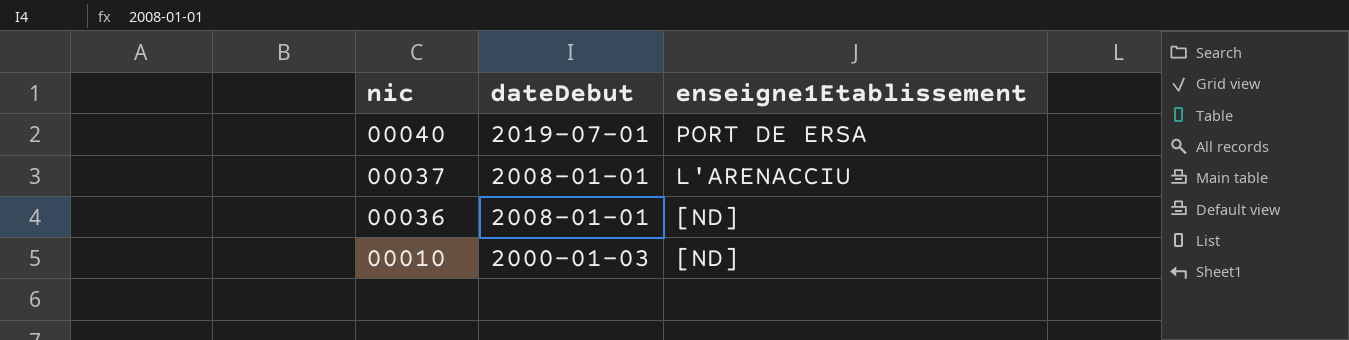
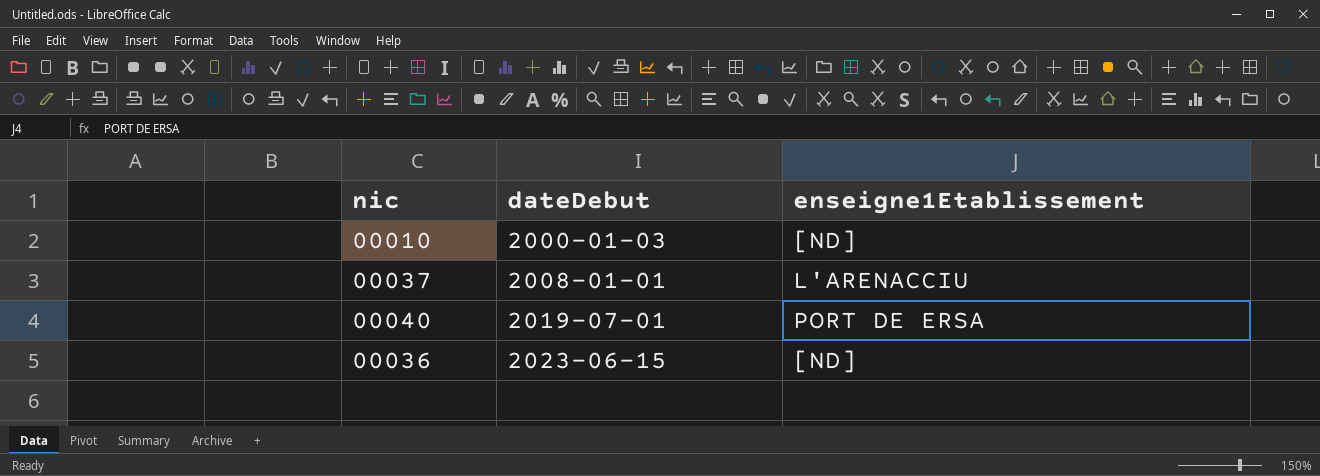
row order: nic descending -> dateDebut ascending
00036 | dateDebut: 2008-01-01 -> 2023-06-15

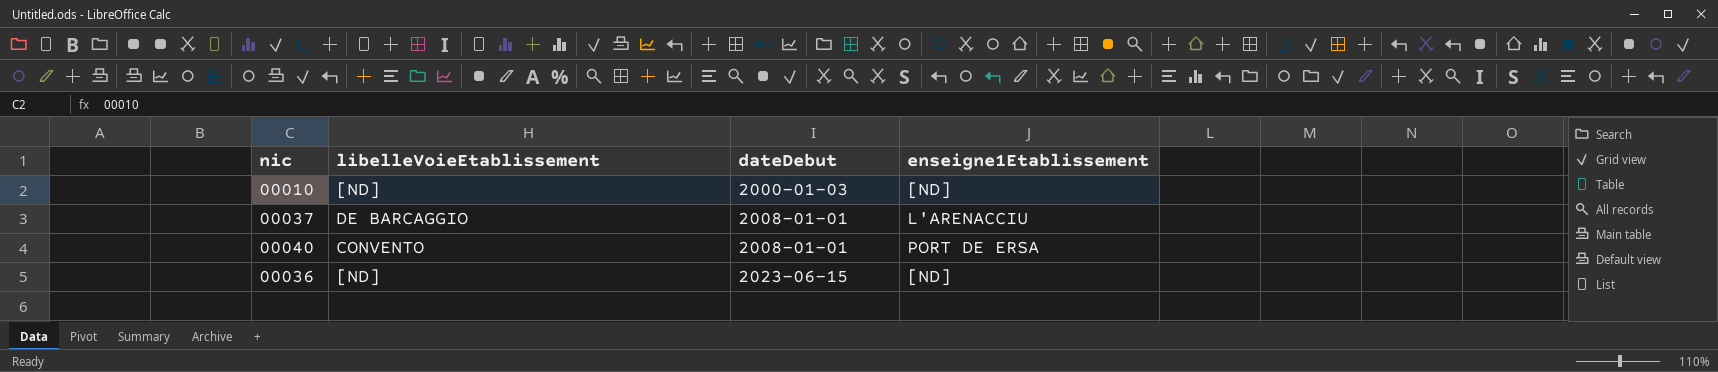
column libelleVoieEtablissement | position: none -> 2
00040 | dateDebut: 2019-07-01 -> 2008-01-01

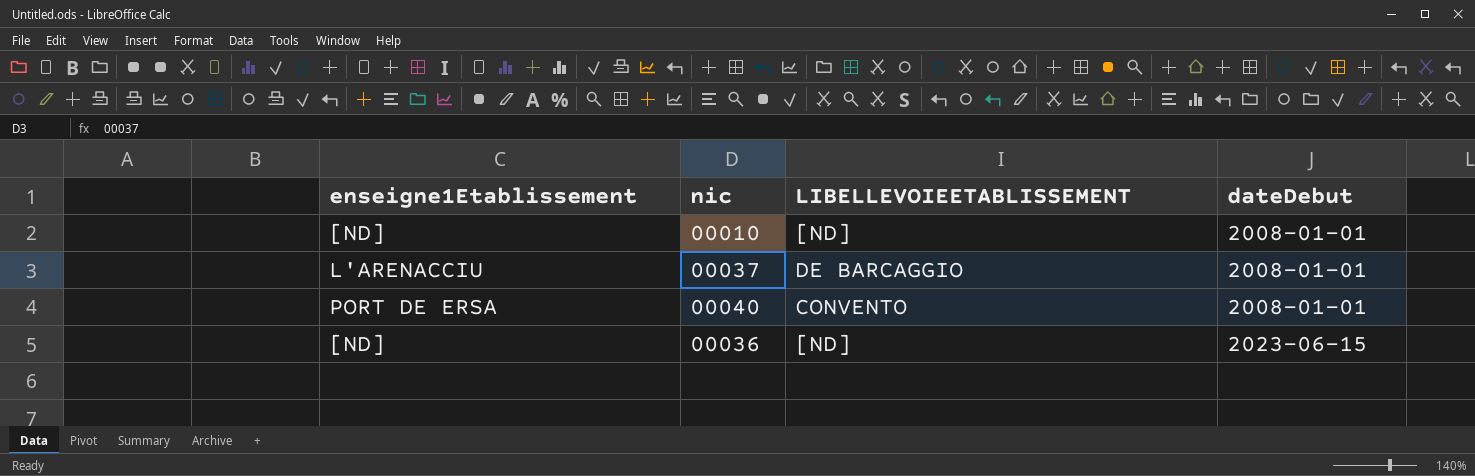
column enseigne1Etablissement | position: 4 -> 1
column name: libelleVoieEtablissement -> LIBELLEVOIEETABLISSEMENT
00010 | dateDebut: 2000-01-03 -> 2008-01-01

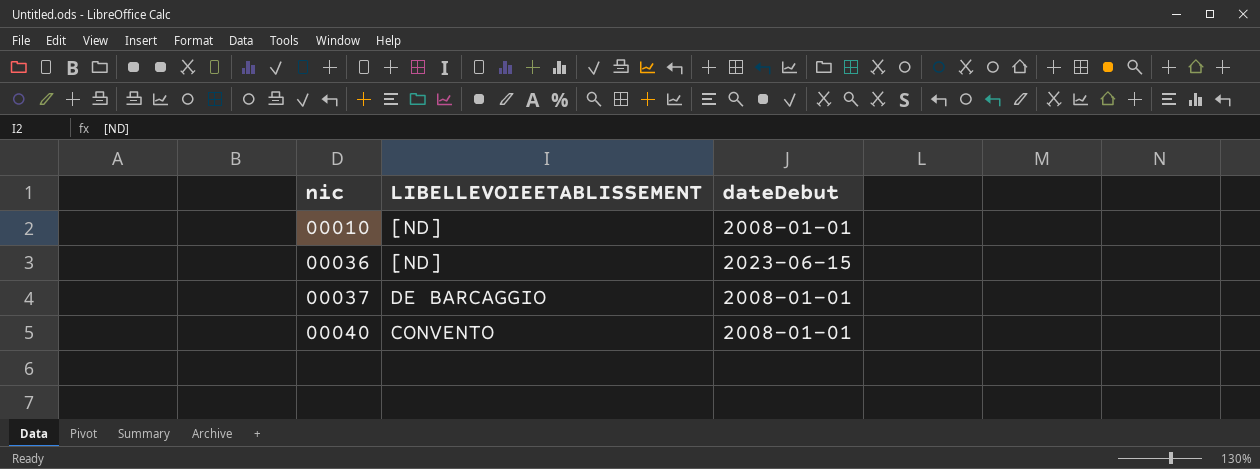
row order: dateDebut ascending -> nic ascending
column enseigne1Etablissement | position: 1 -> none

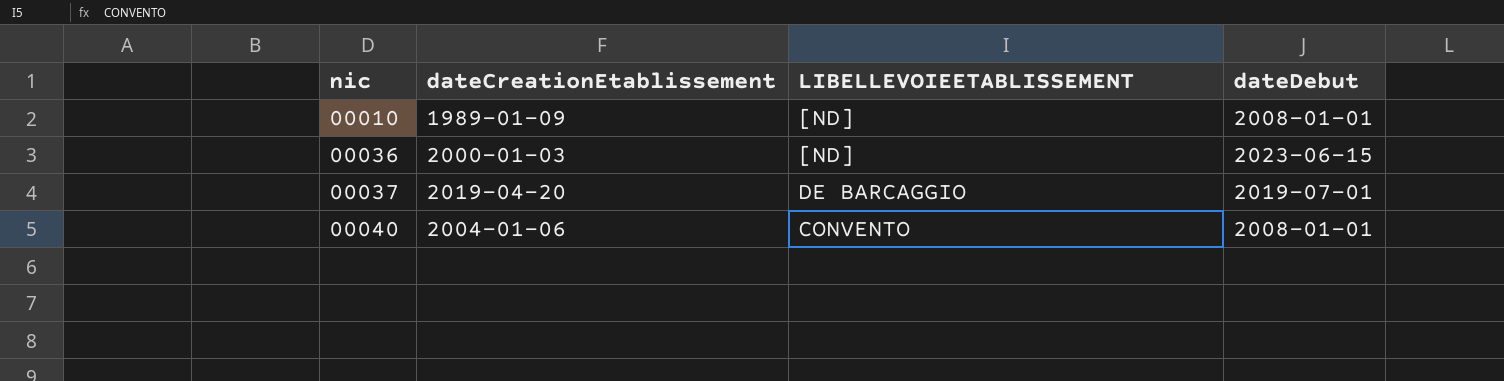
column dateCreationEtablissement | position: none -> 2
00037 | dateDebut: 2008-01-01 -> 2019-07-01

